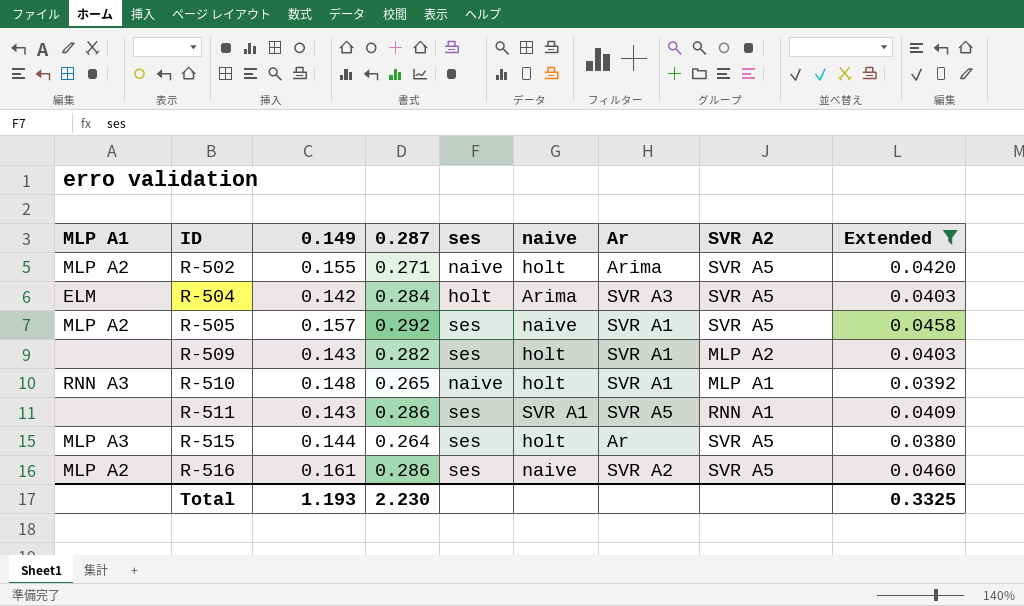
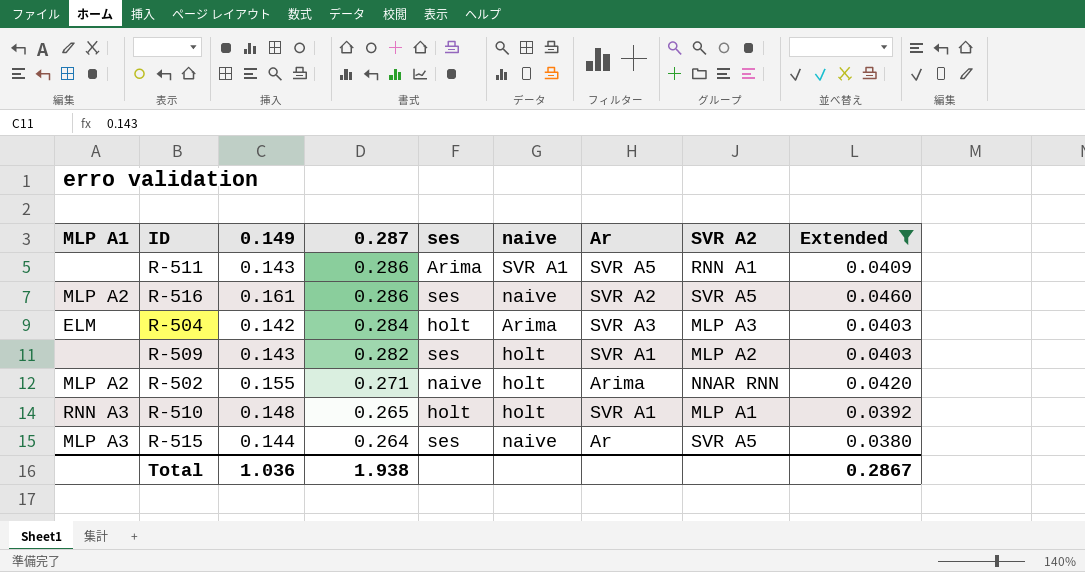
row order: ID ascending -> 0.287 descending
row R-505: MLP A2 | 0.157 | 0.292 | ses | naive | SVR A1 | SVR A5 | 0.0458 -> none
R-511 | ses: ses -> Arima
R-504 | SVR A2: SVR A5 -> MLP A3
R-502 | SVR A2: SVR A5 -> NNAR RNN
R-510 | ses: naive -> holt
R-515 | naive: holt -> naive
Total | 0.149: 1.193 -> 1.036
Total | 0.287: 2.230 -> 1.938
Total | Extended: 0.3325 -> 0.2867

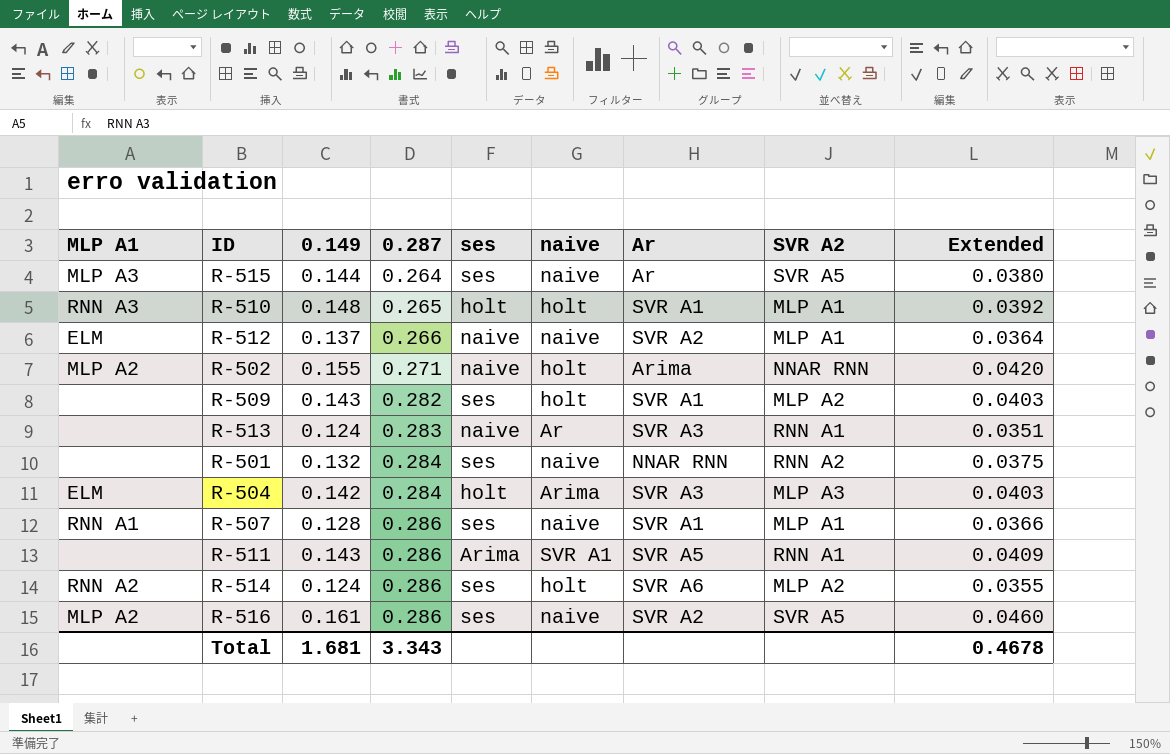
filter: Extended >= 0.0380 -> none
row order: 0.287 descending -> 0.287 ascending
Total | 0.149: 1.036 -> 1.681
Total | 0.287: 1.938 -> 3.343
Total | Extended: 0.2867 -> 0.4678

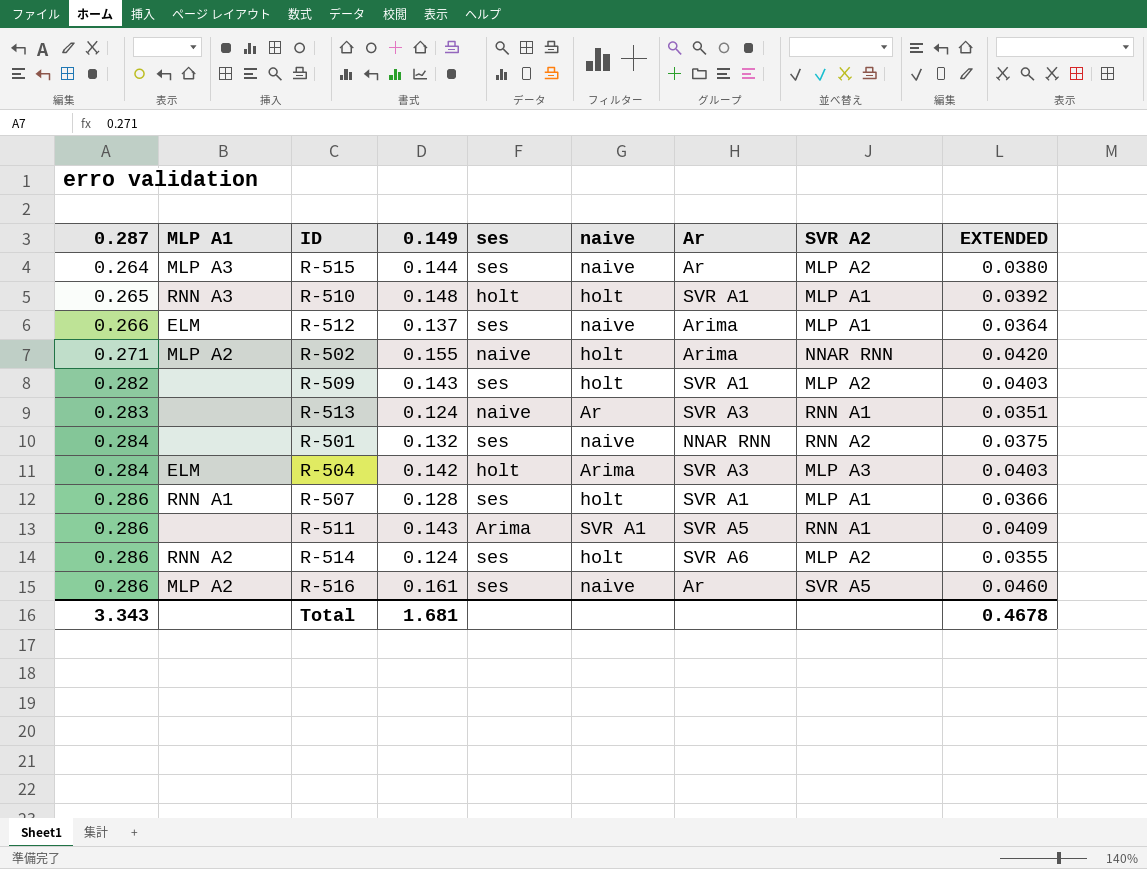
column 0.287 | position: 4 -> 1
column name: Extended -> EXTENDED
R-515 | SVR A2: SVR A5 -> MLP A2
R-512 | ses: naive -> ses
R-512 | Ar: SVR A2 -> Arima
R-507 | naive: naive -> holt
R-516 | Ar: SVR A2 -> Ar

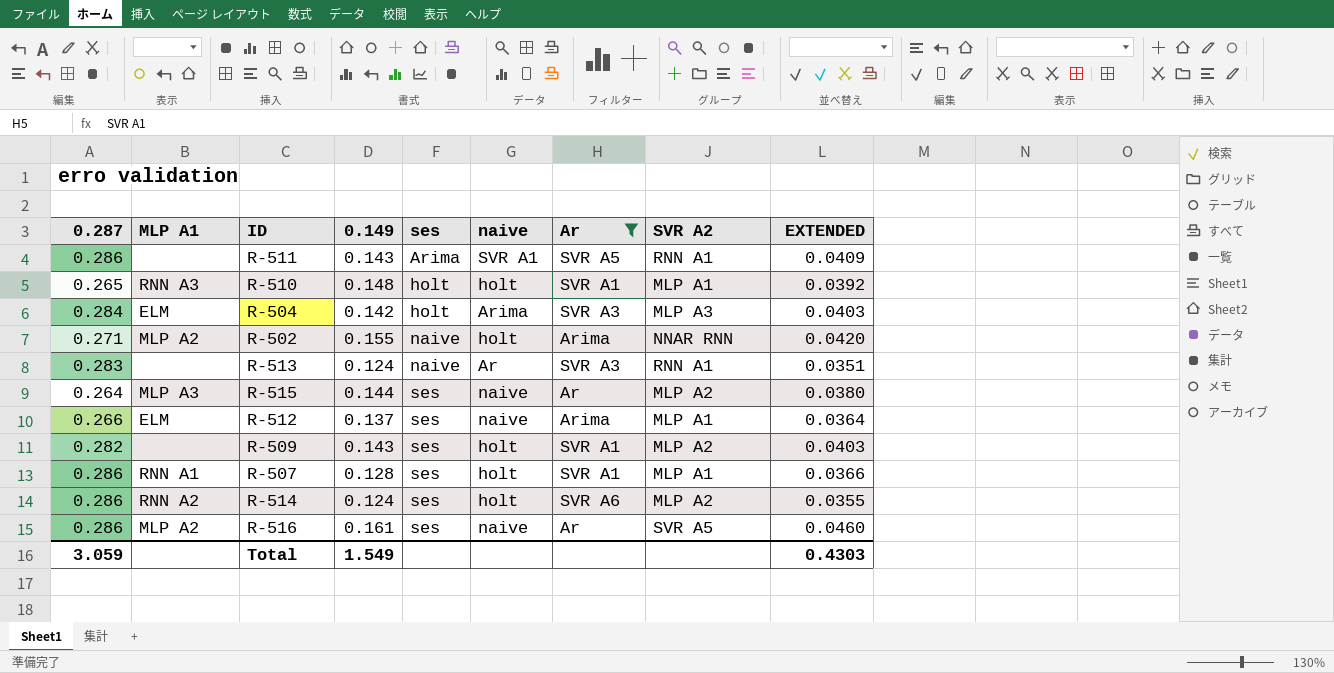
filter: none -> Ar != NNAR RNN
row order: 0.287 ascending -> ses ascending
Total | 0.287: 3.343 -> 3.059
Total | 0.149: 1.681 -> 1.549
Total | EXTENDED: 0.4678 -> 0.4303

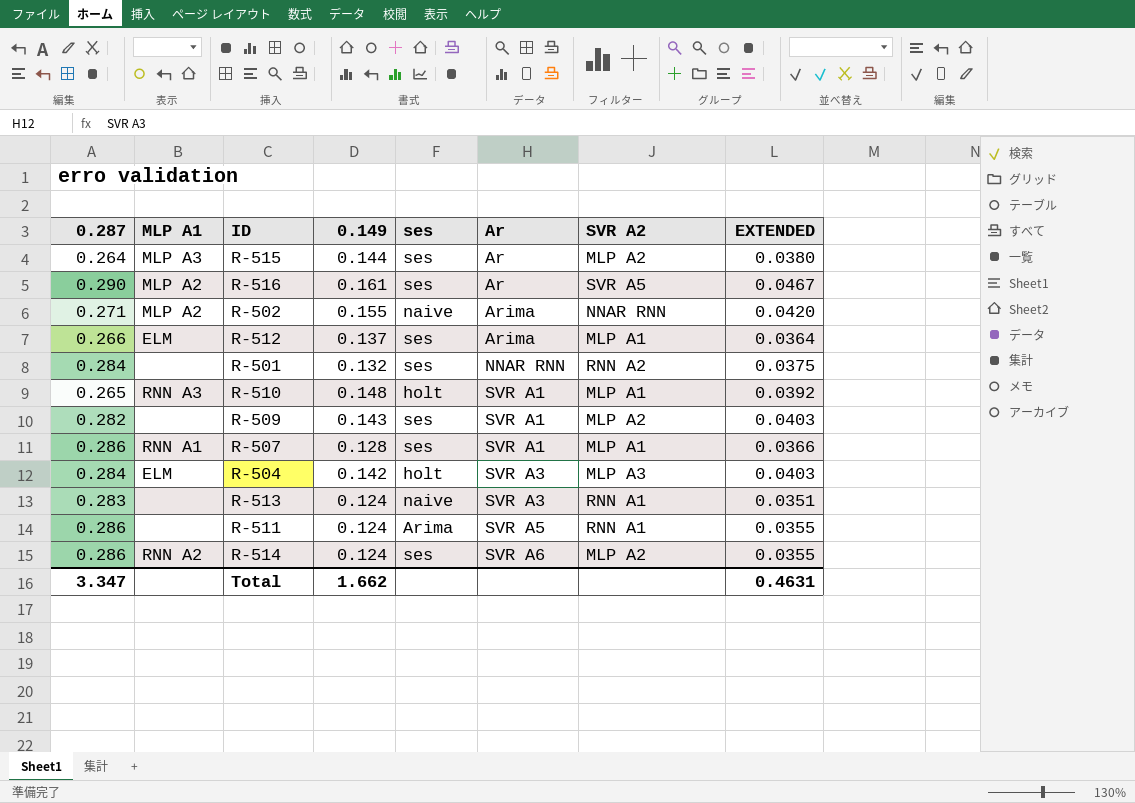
filter: Ar != NNAR RNN -> none
row order: ses ascending -> Ar ascending
column naive | position: 6 -> none
R-516 | 0.287: 0.286 -> 0.290
R-516 | EXTENDED: 0.0460 -> 0.0467
R-511 | 0.149: 0.143 -> 0.124
R-511 | EXTENDED: 0.0409 -> 0.0355
Total | 0.287: 3.059 -> 3.347
Total | 0.149: 1.549 -> 1.662
Total | EXTENDED: 0.4303 -> 0.4631

